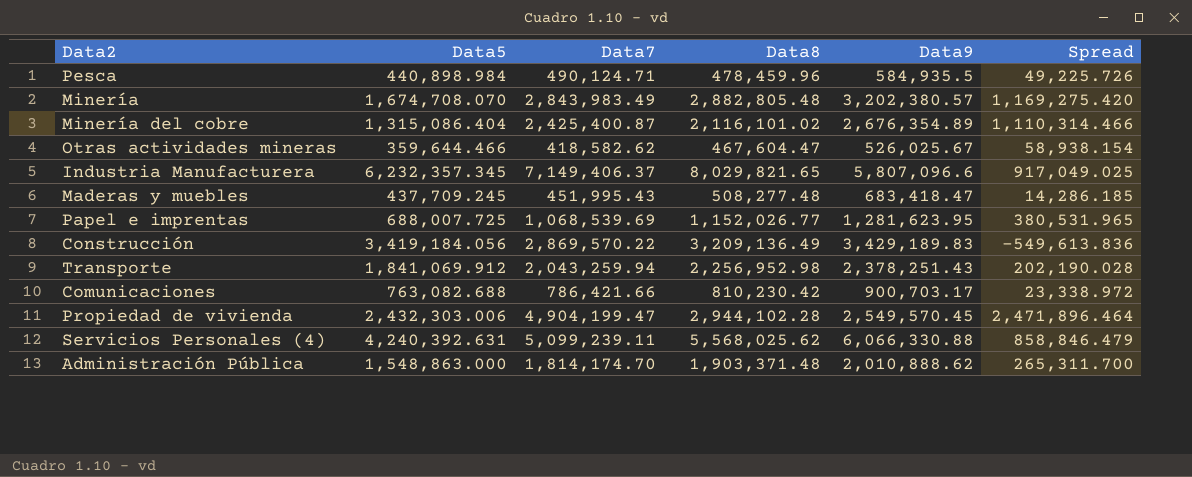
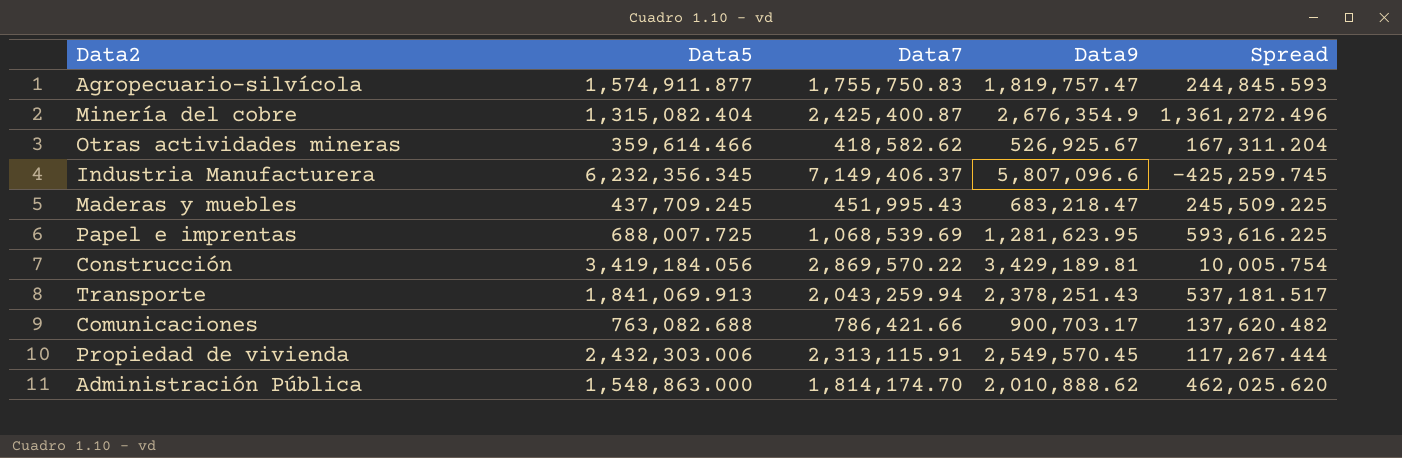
column Data8 | position: 4 -> none
column Spread | formula: [Data7] - [Data5] -> [Data9] - [Data5]
row Pesca: 440,898.984 | 490,124.71 | 478,459.96 | 584,935.5 | 49,225.726 -> none
row Minería: 1,674,708.070 | 2,843,983.49 | 2,882,805.48 | 3,202,380.57 | 1,169,275.420 -> none
row Servicios Personales (4): 4,240,392.631 | 5,099,239.11 | 5,568,025.62 | 6,066,330.88 | 858,846.479 -> none
row Agropecuario-silvícola: none -> 1,574,911.877 | 1,755,750.83 | 1,819,757.47 | 244,845.593
Minería del cobre | Data5: 1,315,086.404 -> 1,315,082.404
Minería del cobre | Data9: 2,676,354.89 -> 2,676,354.9
Otras actividades mineras | Data5: 359,644.466 -> 359,614.466
Otras actividades mineras | Data9: 526,025.67 -> 526,925.67
Industria Manufacturera | Data5: 6,232,357.345 -> 6,232,356.345
Maderas y muebles | Data9: 683,418.47 -> 683,218.47
Construcción | Data9: 3,429,189.83 -> 3,429,189.81
Transporte | Data5: 1,841,069.912 -> 1,841,069.913
Propiedad de vivienda | Data7: 4,904,199.47 -> 2,313,115.91

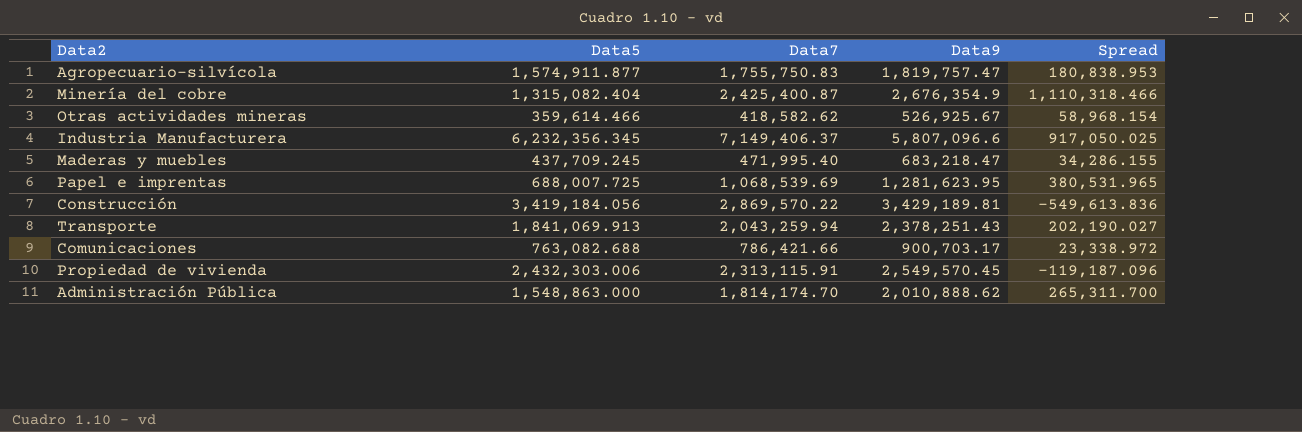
column Spread | formula: [Data9] - [Data5] -> [Data7] - [Data5]
Maderas y muebles | Data7: 451,995.43 -> 471,995.40

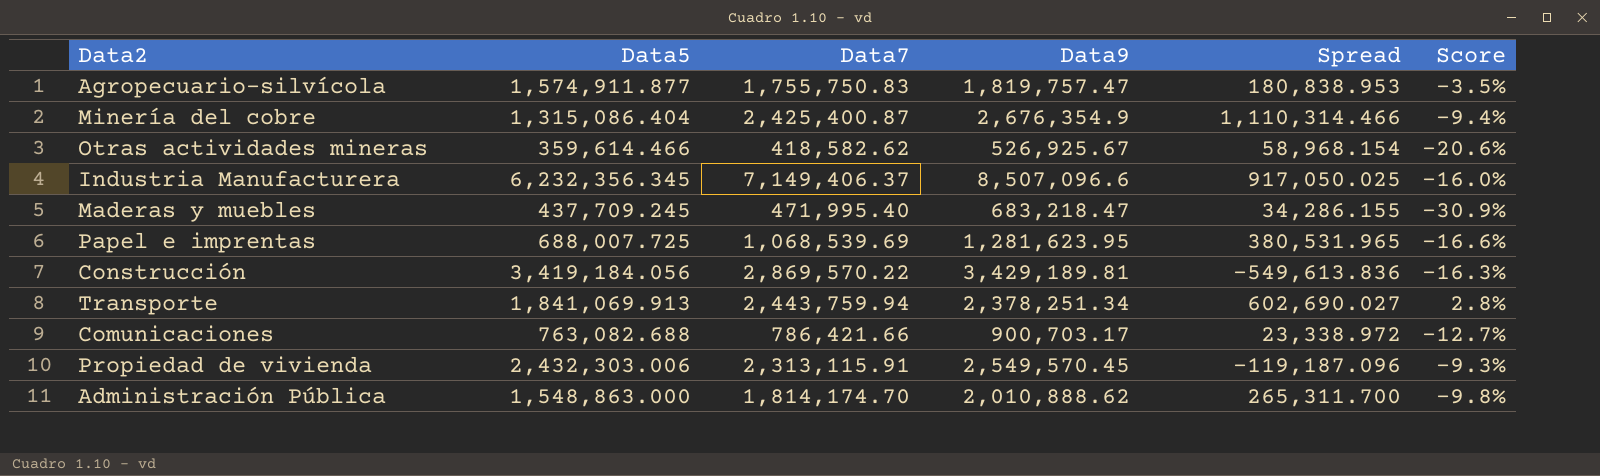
column Score | formula: none -> ([Data7] - [Data9]) / [Data9]
Minería del cobre | Data5: 1,315,082.404 -> 1,315,086.404
Minería del cobre | Spread: 1,110,318.466 -> 1,110,314.466
Industria Manufacturera | Data9: 5,807,096.6 -> 8,507,096.6
Transporte | Data7: 2,043,259.94 -> 2,443,759.94
Transporte | Data9: 2,378,251.43 -> 2,378,251.34
Transporte | Spread: 202,190.027 -> 602,690.027

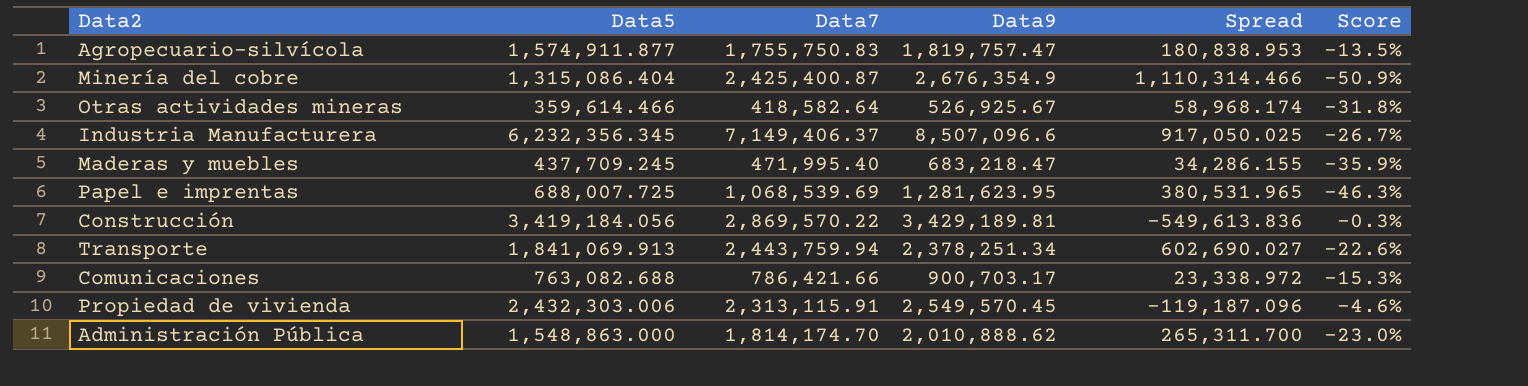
column Score | formula: ([Data7] - [Data9]) / [Data9] -> ([Data5] - [Data9]) / [Data9]
Otras actividades mineras | Data7: 418,582.62 -> 418,582.64
Otras actividades mineras | Spread: 58,968.154 -> 58,968.174

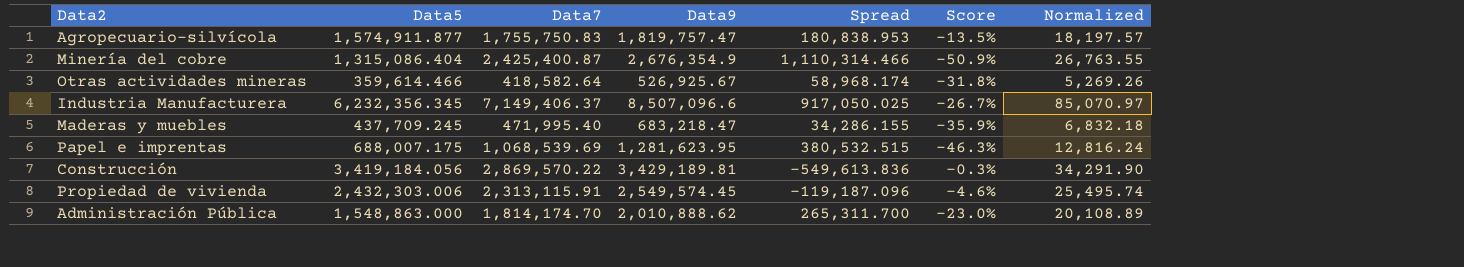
column Normalized | formula: none -> [Data9] * 0.01
row Transporte: 1,841,069.913 | 2,443,759.94 | 2,378,251.34 | 602,690.027 | -22.6% -> none
row Comunicaciones: 763,082.688 | 786,421.66 | 900,703.17 | 23,338.972 | -15.3% -> none
Papel e imprentas | Data5: 688,007.725 -> 688,007.175
Papel e imprentas | Spread: 380,531.965 -> 380,532.515
Propiedad de vivienda | Data9: 2,549,570.45 -> 2,549,574.45

